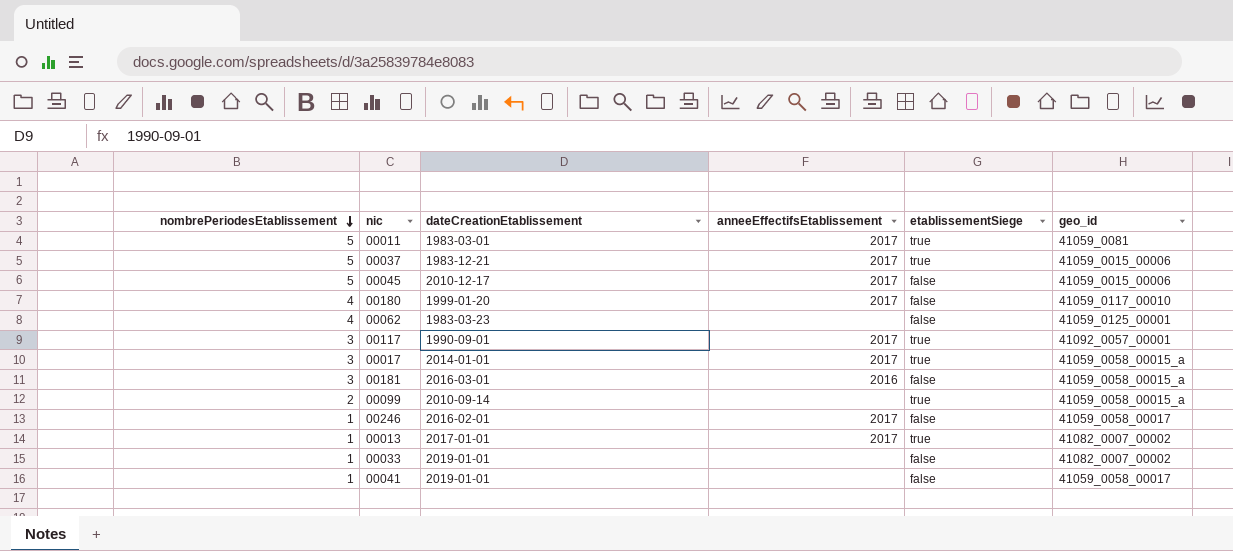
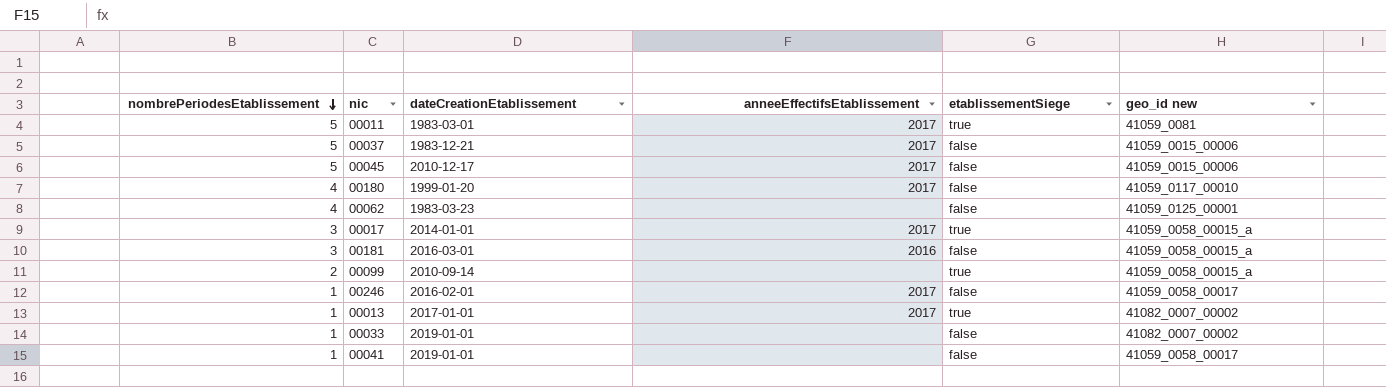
column name: geo_id -> geo_id new
row 00117: 3 | 1990-09-01 | 2017 | true | 41092_0057_00001 -> none
00037 | etablissementSiege: true -> false

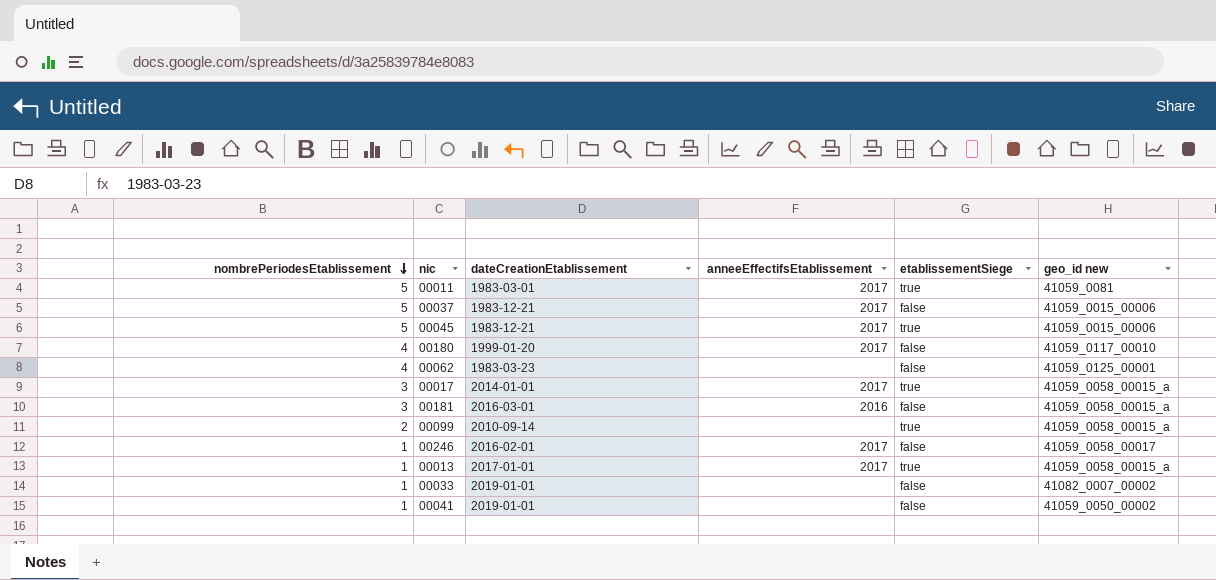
00045 | dateCreationEtablissement: 2010-12-17 -> 1983-12-21
00045 | etablissementSiege: false -> true
00013 | geo_id new: 41082_0007_00002 -> 41059_0058_00015_a
00041 | geo_id new: 41059_0058_00017 -> 41059_0050_00002

